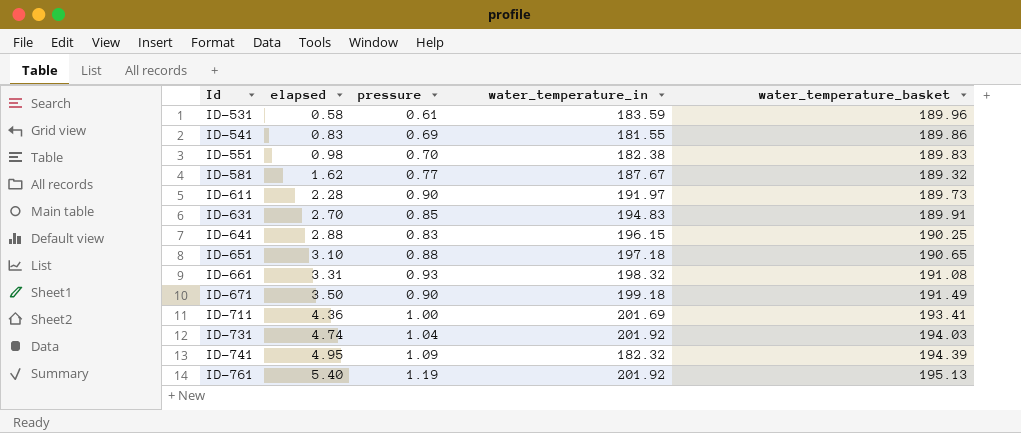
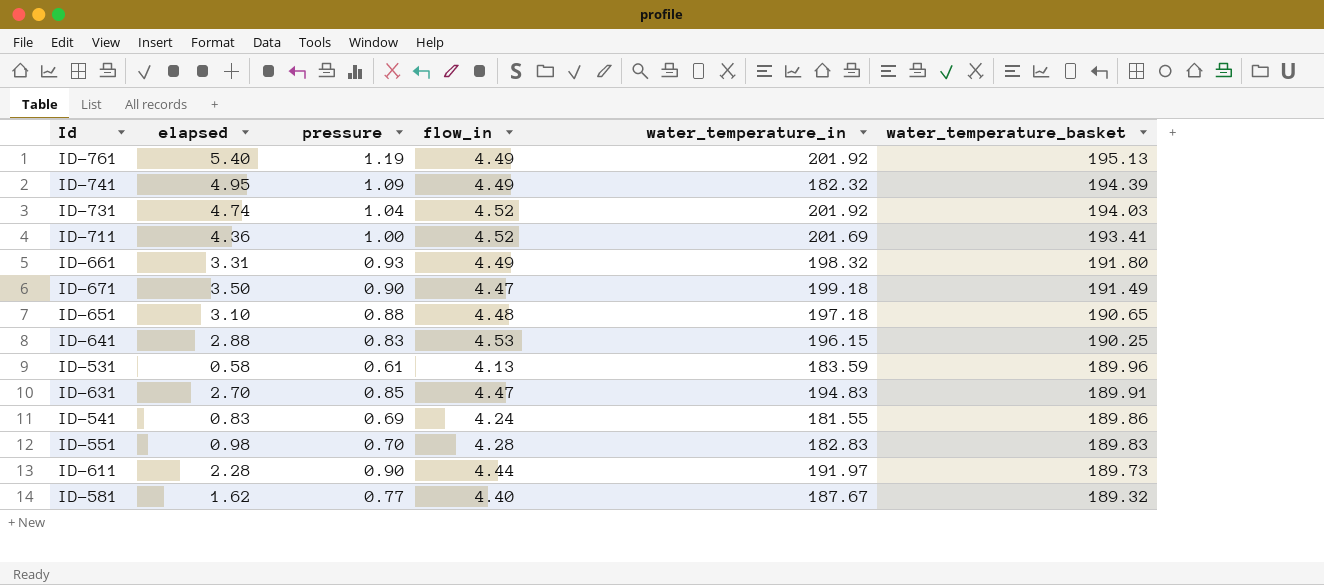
row order: Id ascending -> water_temperature_basket descending
column flow_in | position: none -> 4
ID-661 | water_temperature_basket: 191.08 -> 191.80
ID-551 | water_temperature_in: 182.38 -> 182.83

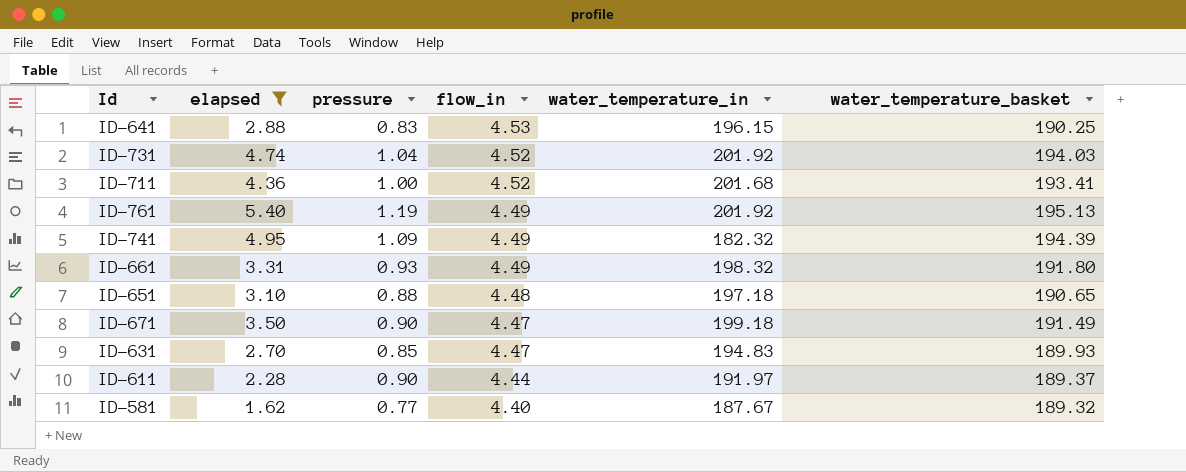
filter: none -> elapsed >= 1.62
row order: water_temperature_basket descending -> flow_in descending
ID-711 | water_temperature_in: 201.69 -> 201.68
ID-631 | water_temperature_basket: 189.91 -> 189.93
ID-611 | water_temperature_basket: 189.73 -> 189.37

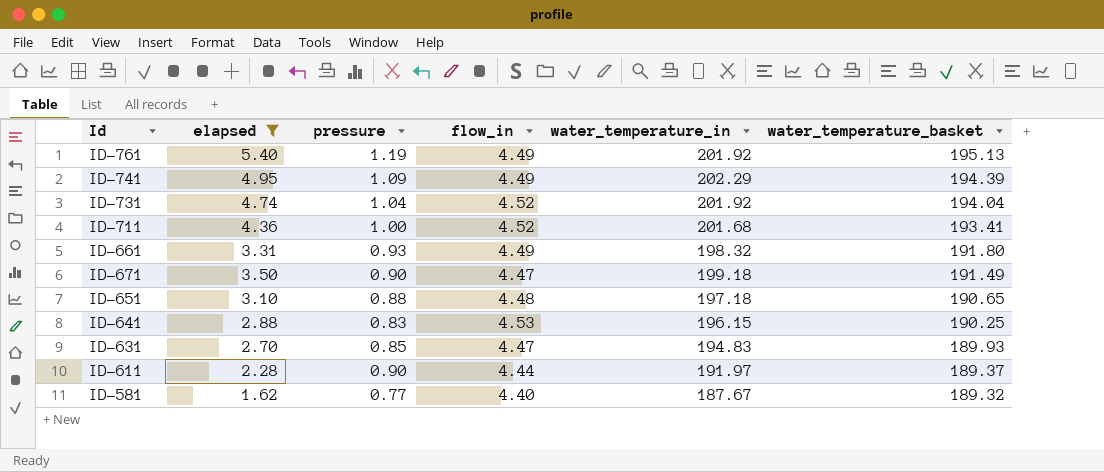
row order: flow_in descending -> water_temperature_basket descending
ID-741 | water_temperature_in: 182.32 -> 202.29
ID-731 | water_temperature_basket: 194.03 -> 194.04

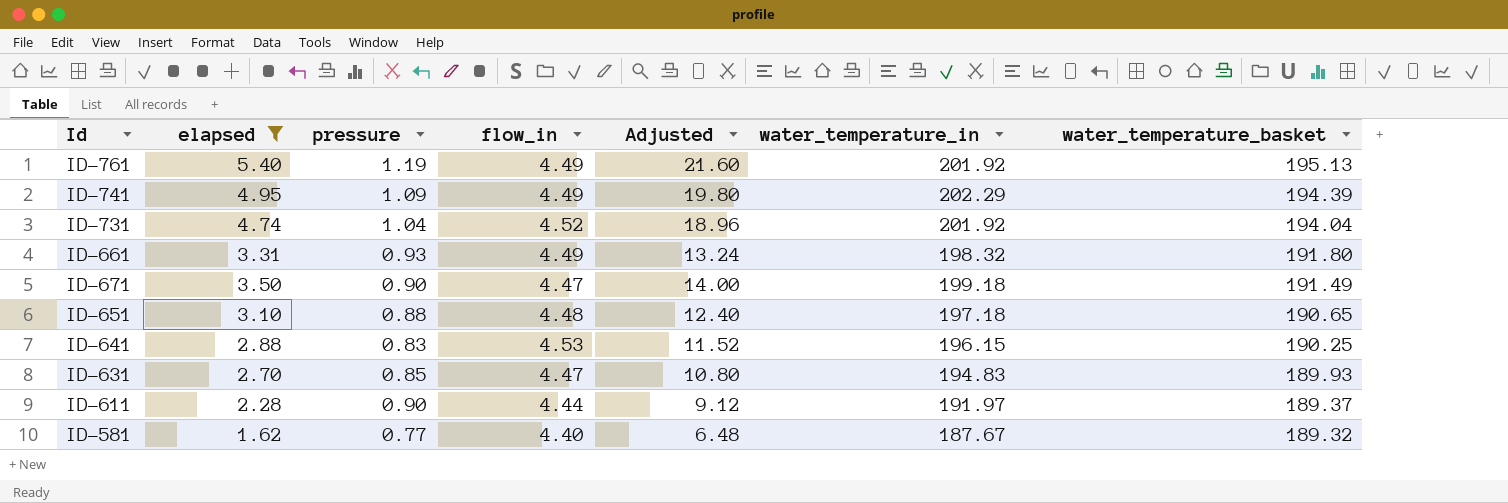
column Adjusted | formula: none -> [elapsed] * 4
row ID-711: 4.36 | 1.00 | 4.52 | 201.68 | 193.41 -> none

